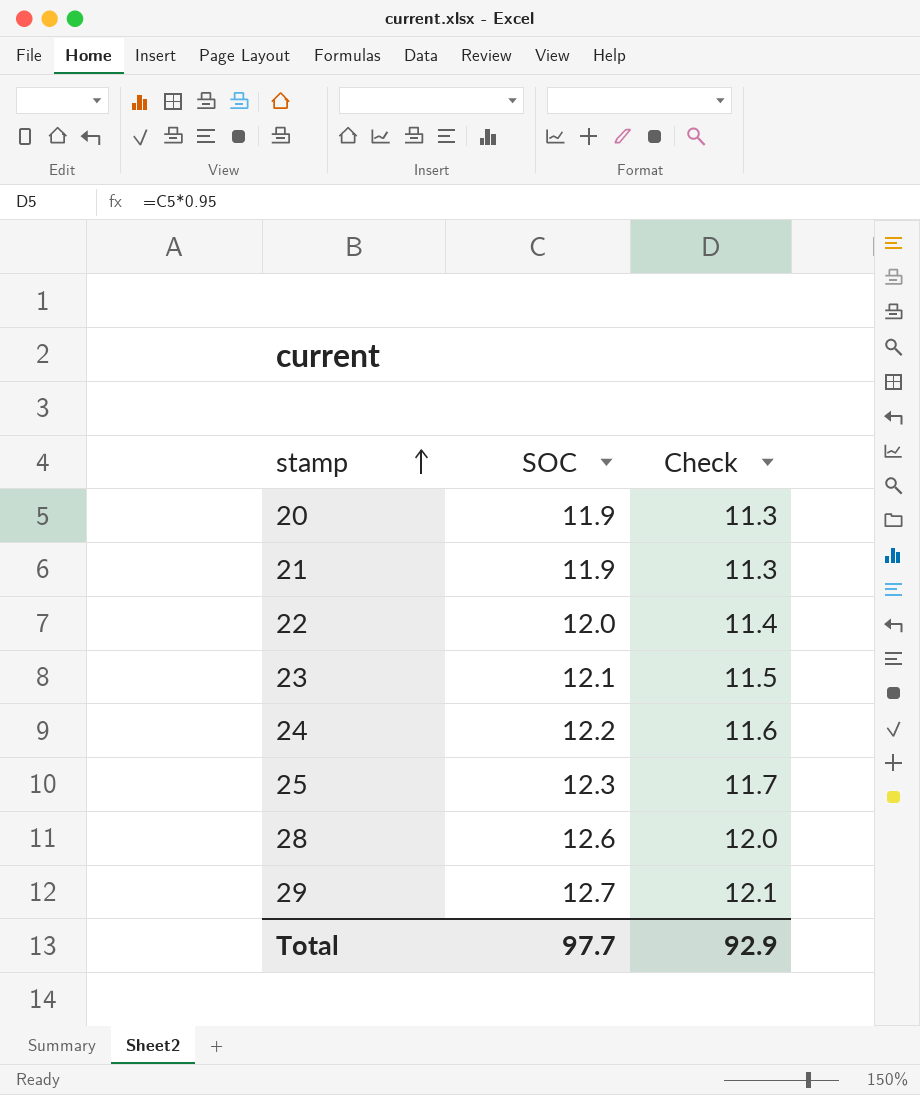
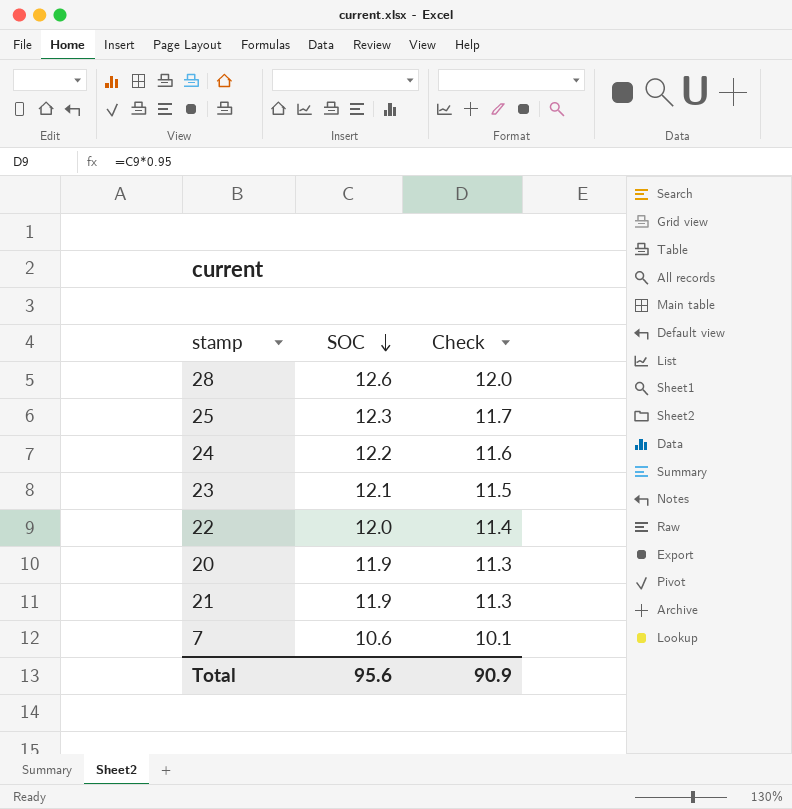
row order: stamp ascending -> SOC descending
row 29: 12.7 | 12.1 -> none
row 7: none -> 10.6 | 10.1
Total | SOC: 97.7 -> 95.6
Total | Check: 92.9 -> 90.9

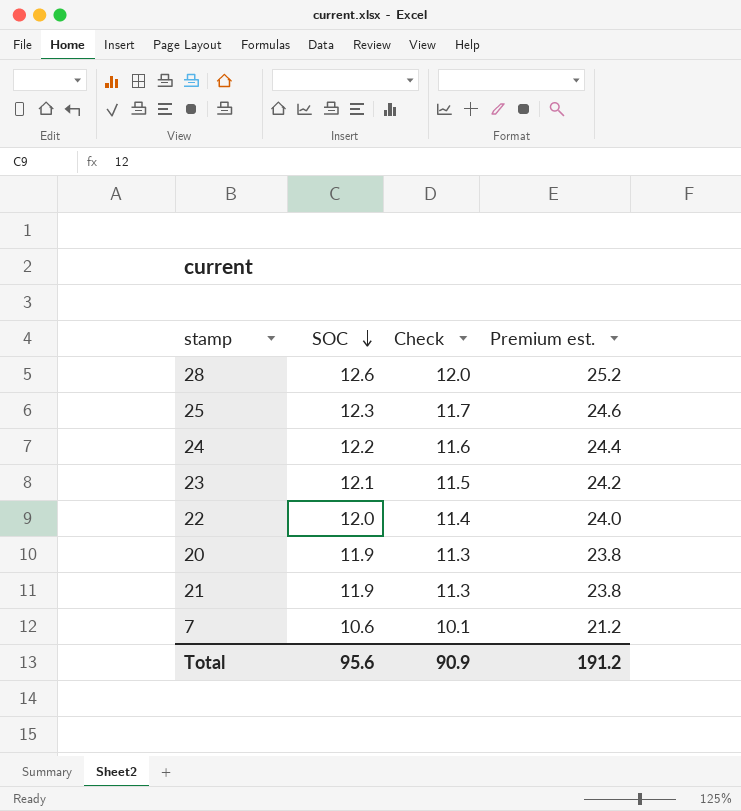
column Premium est. | formula: none -> [SOC] * 2

